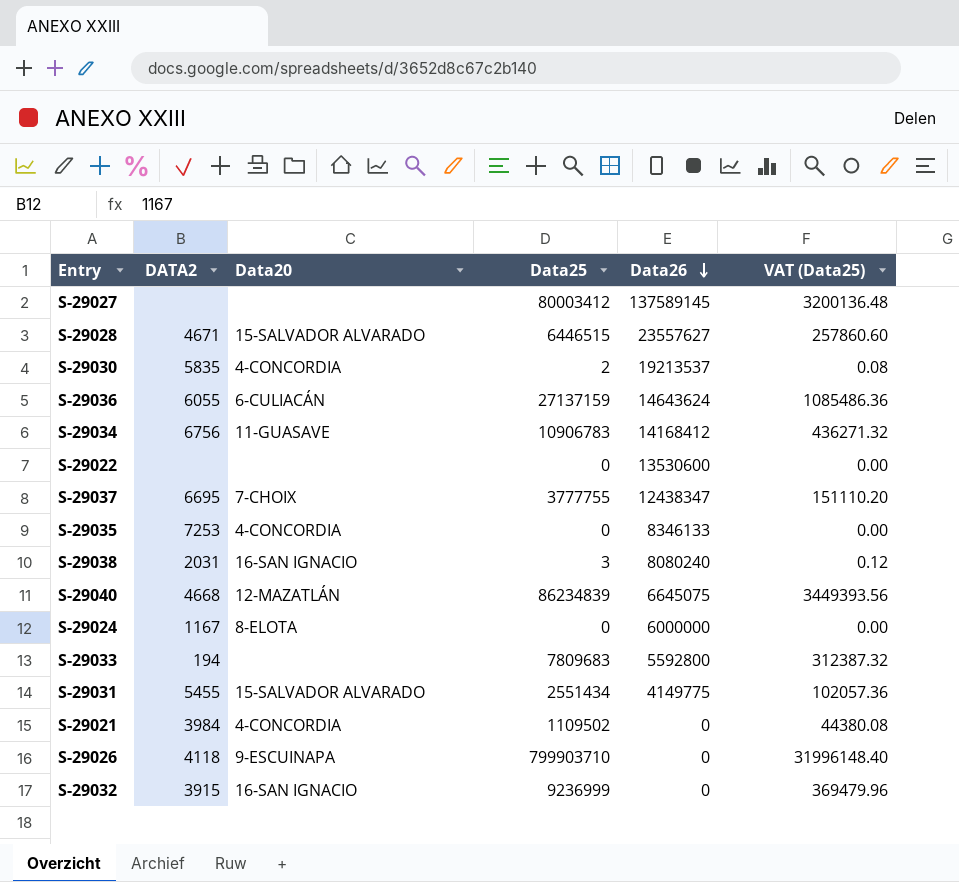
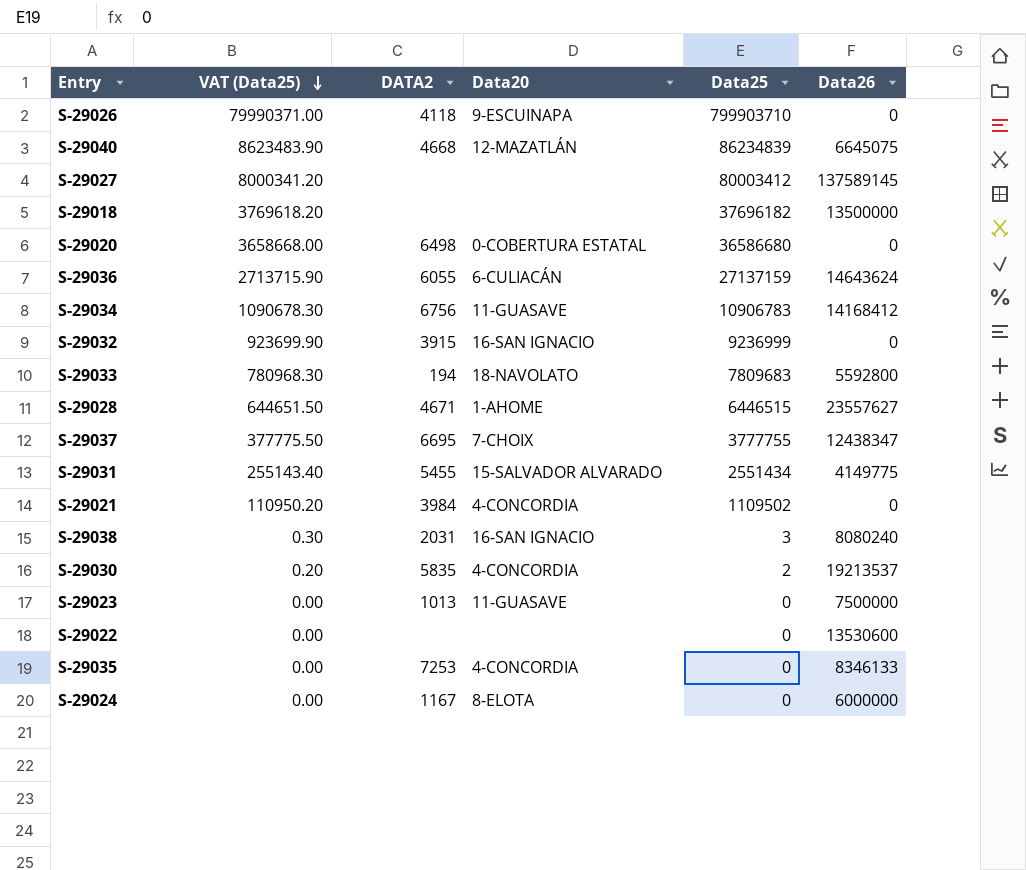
row order: Data26 descending -> VAT (Data25) descending
column VAT (Data25) | formula: [Data25] * 0.04 -> [Data25] * 0.1
column VAT (Data25) | position: 6 -> 2
row S-29018: none -> 3769618.20 | none | none | 37696182 | 13500000
row S-29020: none -> 3658668.00 | 6498 | 0-COBERTURA ESTATAL | 36586680 | 0
S-29033 | Data20: none -> 18-NAVOLATO
S-29028 | Data20: 15-SALVADOR ALVARADO -> 1-AHOME
row S-29023: none -> 0.00 | 1013 | 11-GUASAVE | 0 | 7500000

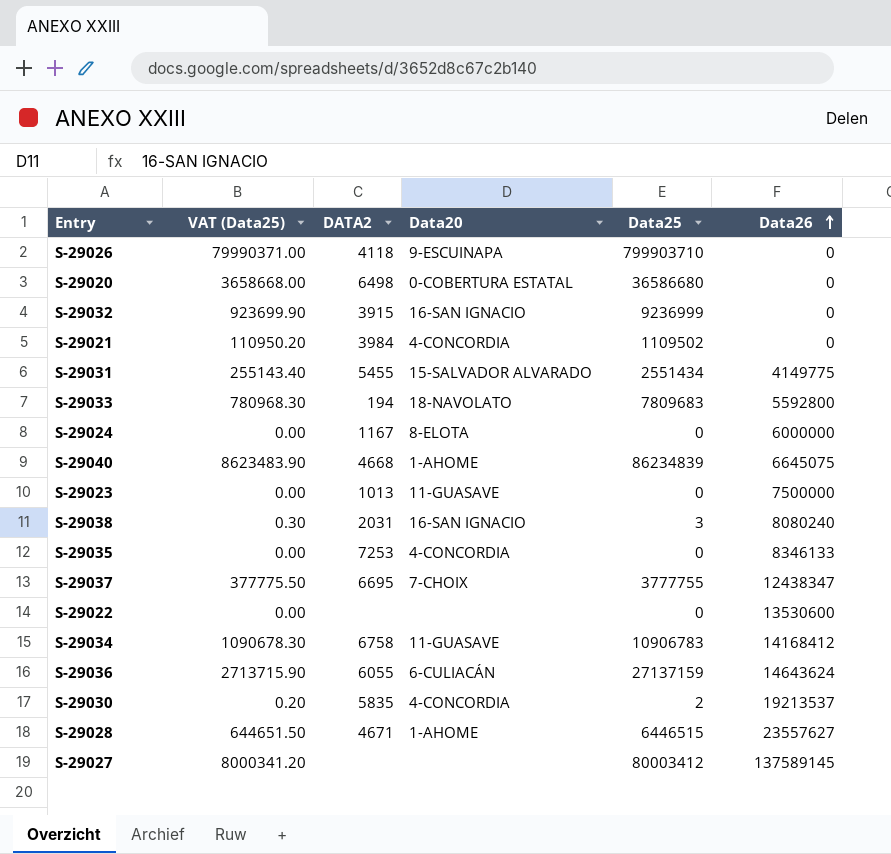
row order: VAT (Data25) descending -> Data26 ascending
row S-29018: 3769618.20 | none | none | 37696182 | 13500000 -> none
S-29040 | Data20: 12-MAZATLÁN -> 1-AHOME
S-29034 | DATA2: 6756 -> 6758

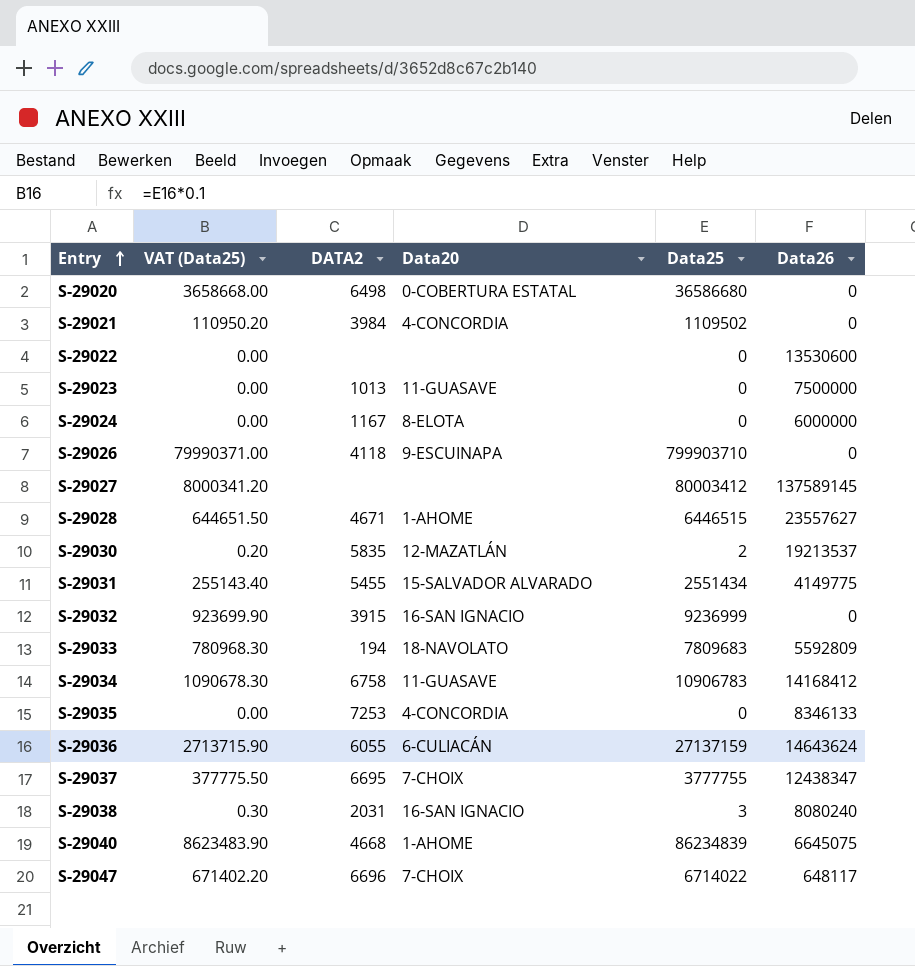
row order: Data26 ascending -> Entry ascending
S-29030 | Data20: 4-CONCORDIA -> 12-MAZATLÁN
S-29033 | Data26: 5592800 -> 5592809
row S-29047: none -> 671402.20 | 6696 | 7-CHOIX | 6714022 | 648117

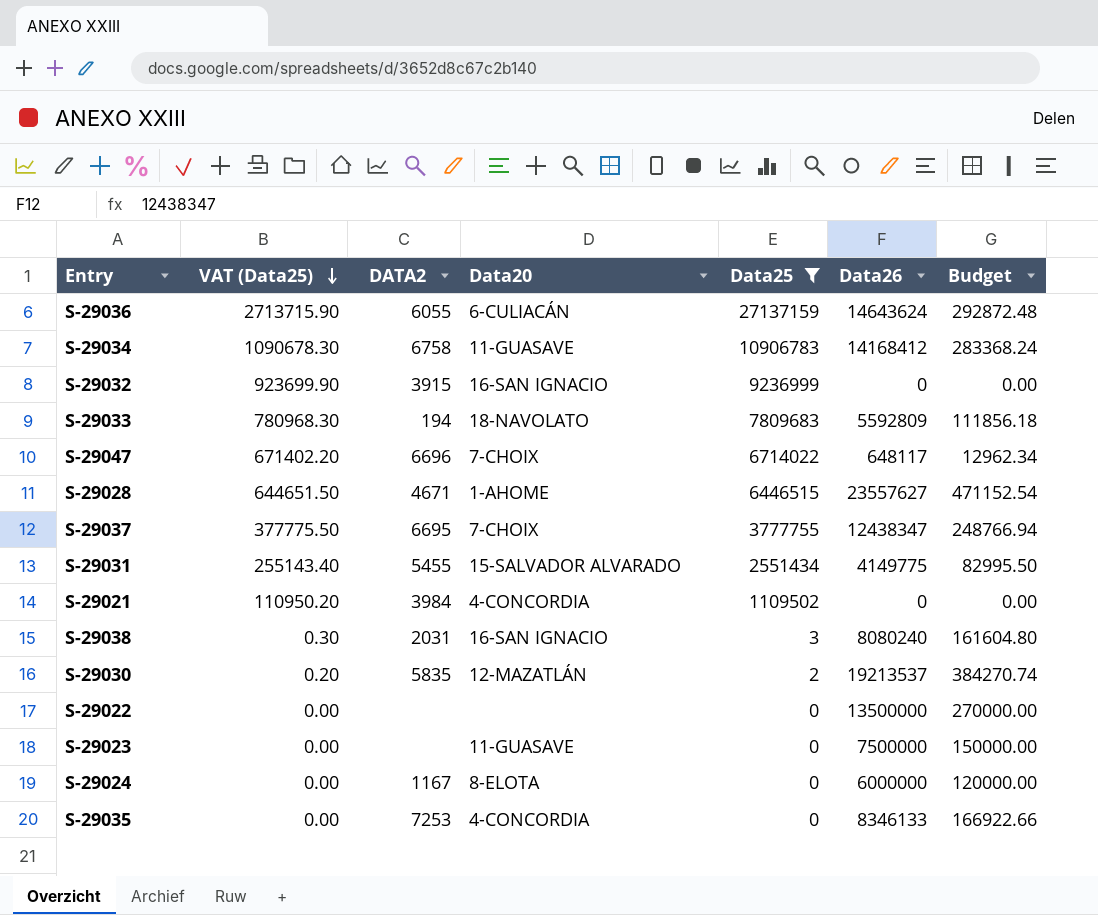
filter: none -> Data25 <= 27137159
row order: Entry ascending -> VAT (Data25) descending
column Budget | formula: none -> [Data26] * 0.02
S-29022 | Data26: 13530600 -> 13500000
S-29023 | DATA2: 1013 -> none

